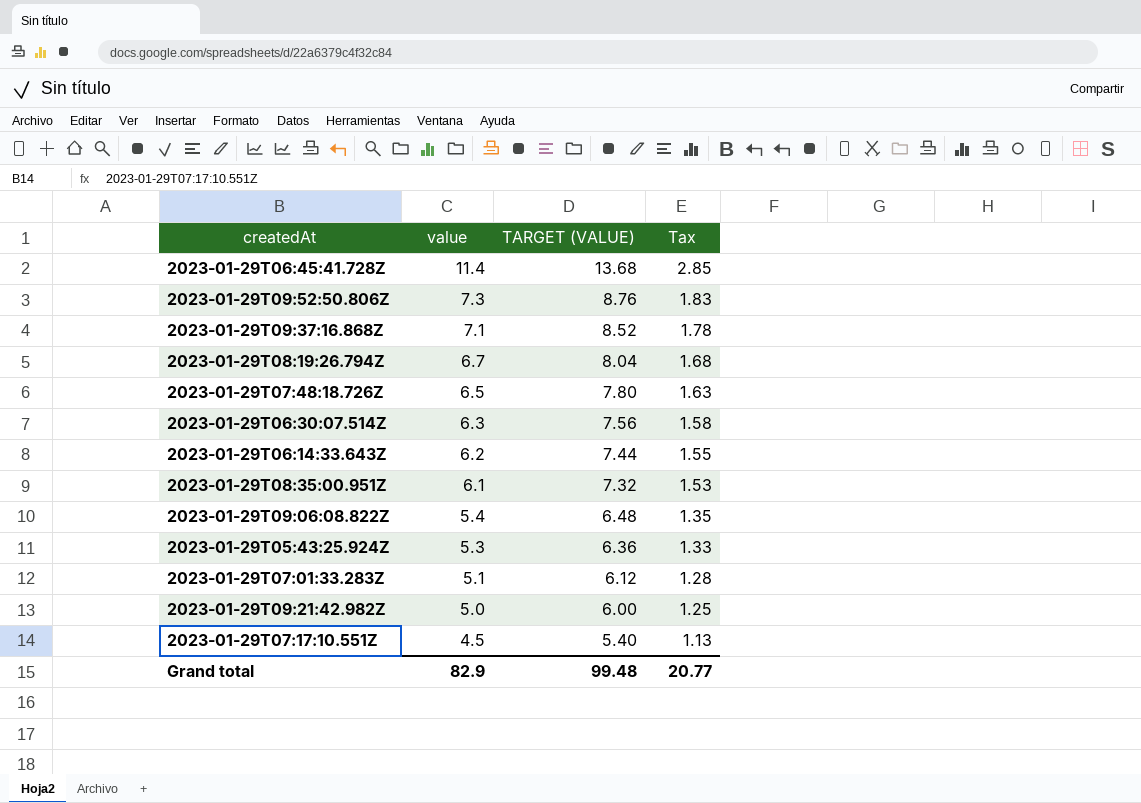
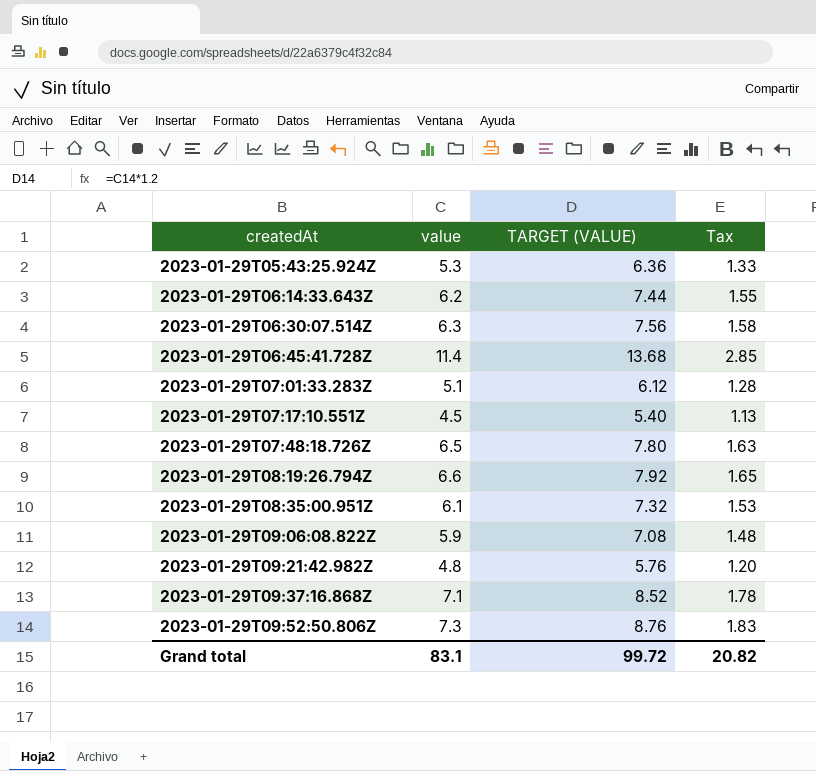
row order: value descending -> createdAt ascending
2023-01-29T08:19:26.794Z | value: 6.7 -> 6.6
2023-01-29T08:19:26.794Z | TARGET (VALUE): 8.04 -> 7.92
2023-01-29T08:19:26.794Z | Tax: 1.68 -> 1.65
2023-01-29T09:06:08.822Z | value: 5.4 -> 5.9
2023-01-29T09:06:08.822Z | TARGET (VALUE): 6.48 -> 7.08
2023-01-29T09:06:08.822Z | Tax: 1.35 -> 1.48
2023-01-29T09:21:42.982Z | value: 5.0 -> 4.8
2023-01-29T09:21:42.982Z | TARGET (VALUE): 6.00 -> 5.76
2023-01-29T09:21:42.982Z | Tax: 1.25 -> 1.20
Grand total | value: 82.9 -> 83.1
Grand total | TARGET (VALUE): 99.48 -> 99.72
Grand total | Tax: 20.77 -> 20.82

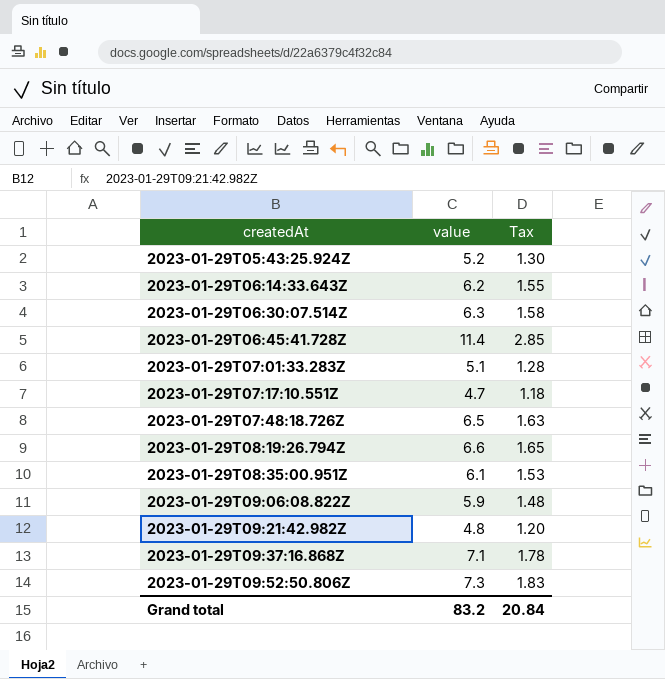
column TARGET (VALUE) | formula: [value] * 1.2 -> none
2023-01-29T05:43:25.924Z | value: 5.3 -> 5.2
2023-01-29T05:43:25.924Z | Tax: 1.33 -> 1.30
2023-01-29T07:17:10.551Z | value: 4.5 -> 4.7
2023-01-29T07:17:10.551Z | Tax: 1.13 -> 1.18
Grand total | value: 83.1 -> 83.2
Grand total | Tax: 20.82 -> 20.84

